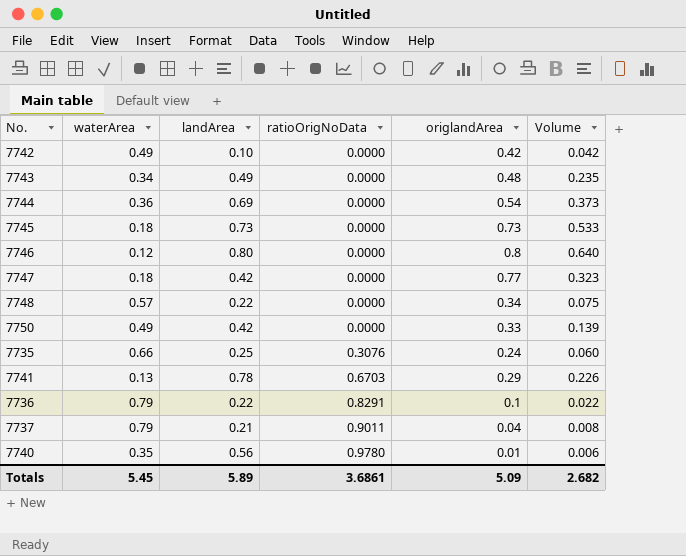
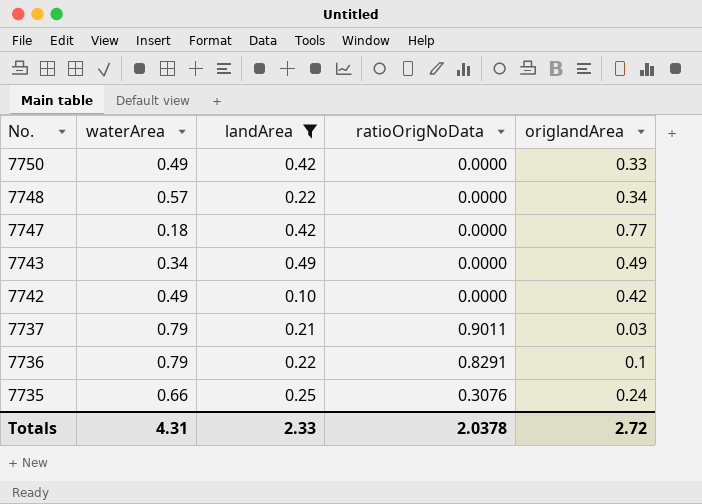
filter: none -> landArea <= 0.49
row order: ratioOrigNoData ascending -> No. descending
column Volume | formula: [landArea] * [origlandArea] -> none
7743 | origlandArea: 0.48 -> 0.49
7737 | origlandArea: 0.04 -> 0.03
Totals | waterArea: 5.45 -> 4.31
Totals | landArea: 5.89 -> 2.33
Totals | ratioOrigNoData: 3.6861 -> 2.0378
Totals | origlandArea: 5.09 -> 2.72

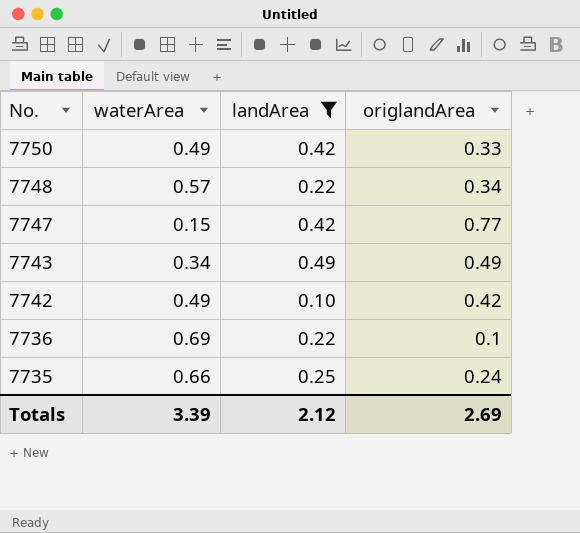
column ratioOrigNoData | position: 4 -> none
row 7737: 0.79 | 0.21 | 0.9011 | 0.03 -> none
7747 | waterArea: 0.18 -> 0.15
7736 | waterArea: 0.79 -> 0.69
Totals | waterArea: 4.31 -> 3.39
Totals | landArea: 2.33 -> 2.12
Totals | origlandArea: 2.72 -> 2.69

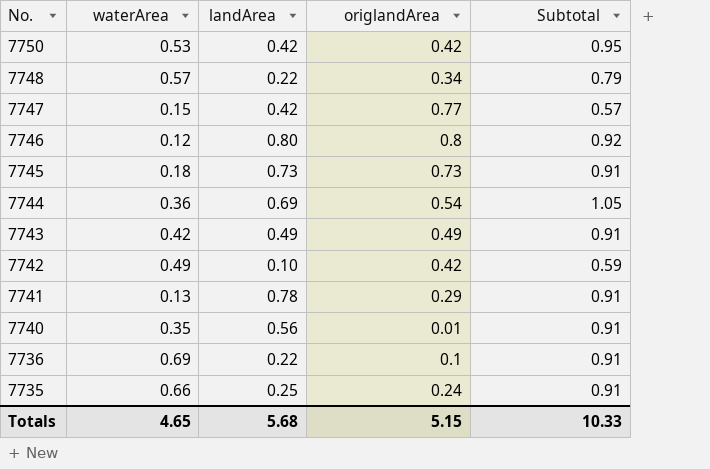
filter: landArea <= 0.49 -> none
column Subtotal | formula: none -> [waterArea] + [landArea]
7750 | waterArea: 0.49 -> 0.53
7750 | origlandArea: 0.33 -> 0.42
7743 | waterArea: 0.34 -> 0.42
Totals | waterArea: 3.39 -> 4.65
Totals | landArea: 2.12 -> 5.68
Totals | origlandArea: 2.69 -> 5.15

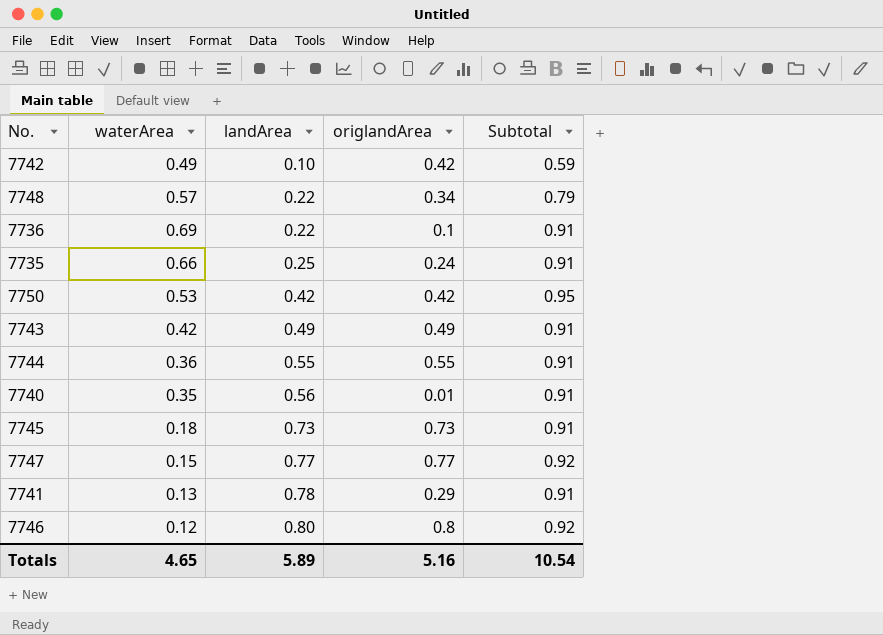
row order: No. descending -> landArea ascending
7744 | landArea: 0.69 -> 0.55
7744 | origlandArea: 0.54 -> 0.55
7744 | Subtotal: 1.05 -> 0.91
7747 | landArea: 0.42 -> 0.77
7747 | Subtotal: 0.57 -> 0.92
Totals | landArea: 5.68 -> 5.89
Totals | origlandArea: 5.15 -> 5.16
Totals | Subtotal: 10.33 -> 10.54

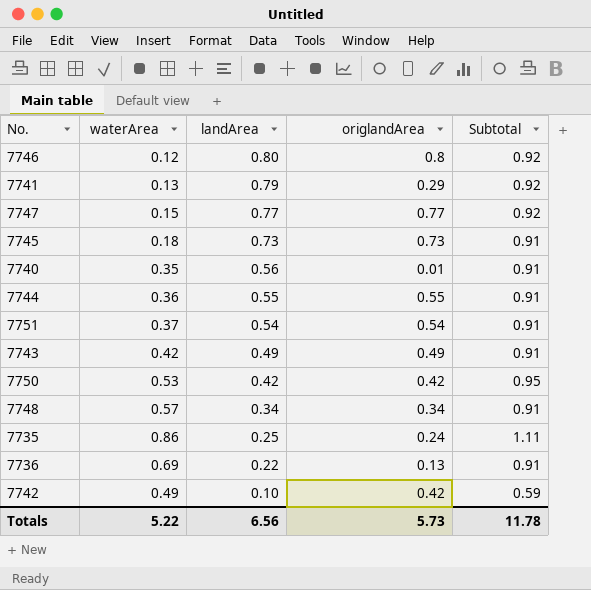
row order: landArea ascending -> landArea descending
7741 | landArea: 0.78 -> 0.79
7741 | Subtotal: 0.91 -> 0.92
row 7751: none -> 0.37 | 0.54 | 0.54 | 0.91
7748 | landArea: 0.22 -> 0.34
7748 | Subtotal: 0.79 -> 0.91
7735 | waterArea: 0.66 -> 0.86
7735 | Subtotal: 0.91 -> 1.11
7736 | origlandArea: 0.1 -> 0.13
Totals | waterArea: 4.65 -> 5.22
Totals | landArea: 5.89 -> 6.56
Totals | origlandArea: 5.16 -> 5.73
Totals | Subtotal: 10.54 -> 11.78

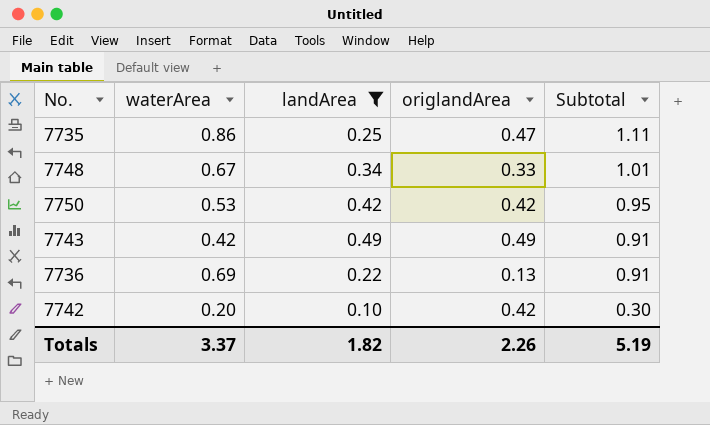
filter: none -> landArea <= 0.49
row order: landArea descending -> Subtotal descending
7735 | origlandArea: 0.24 -> 0.47
7748 | waterArea: 0.57 -> 0.67
7748 | origlandArea: 0.34 -> 0.33
7748 | Subtotal: 0.91 -> 1.01
7742 | waterArea: 0.49 -> 0.20
7742 | Subtotal: 0.59 -> 0.30
Totals | waterArea: 5.22 -> 3.37
Totals | landArea: 6.56 -> 1.82
Totals | origlandArea: 5.73 -> 2.26
Totals | Subtotal: 11.78 -> 5.19

